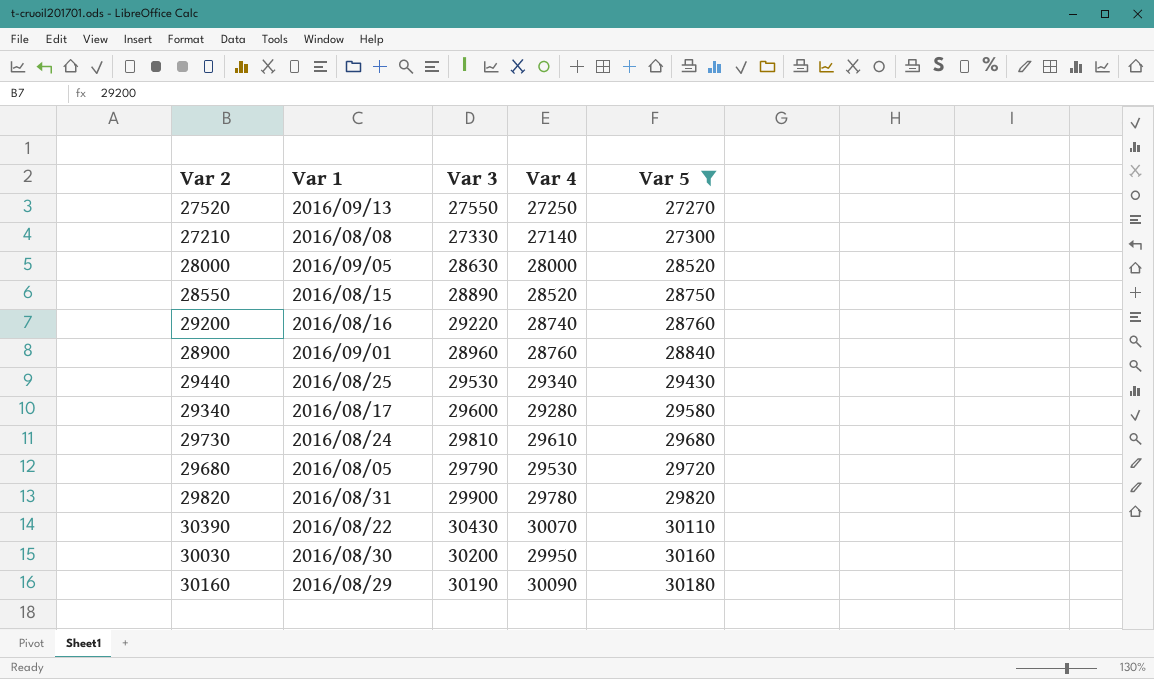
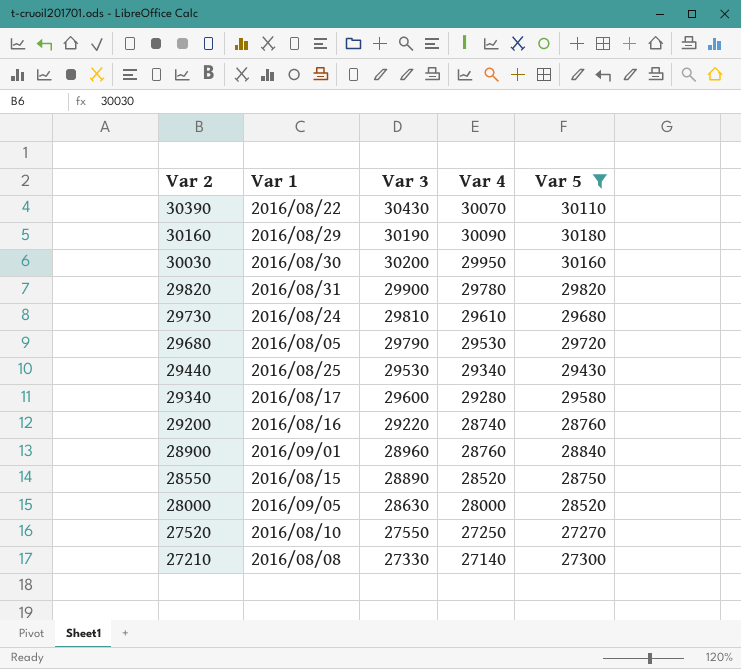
row order: Var 5 ascending -> Var 2 descending
27520 | Var 1: 2016/09/13 -> 2016/08/10

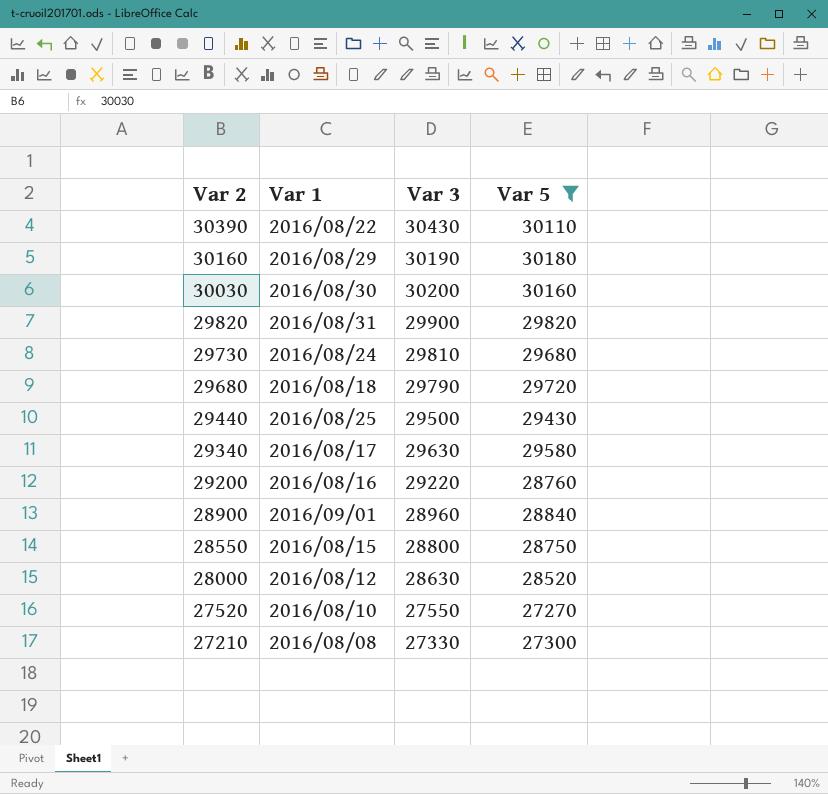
column Var 4 | position: 4 -> none
29680 | Var 1: 2016/08/05 -> 2016/08/18
29440 | Var 3: 29530 -> 29500
29340 | Var 3: 29600 -> 29630
28550 | Var 3: 28890 -> 28800
28000 | Var 1: 2016/09/05 -> 2016/08/12

